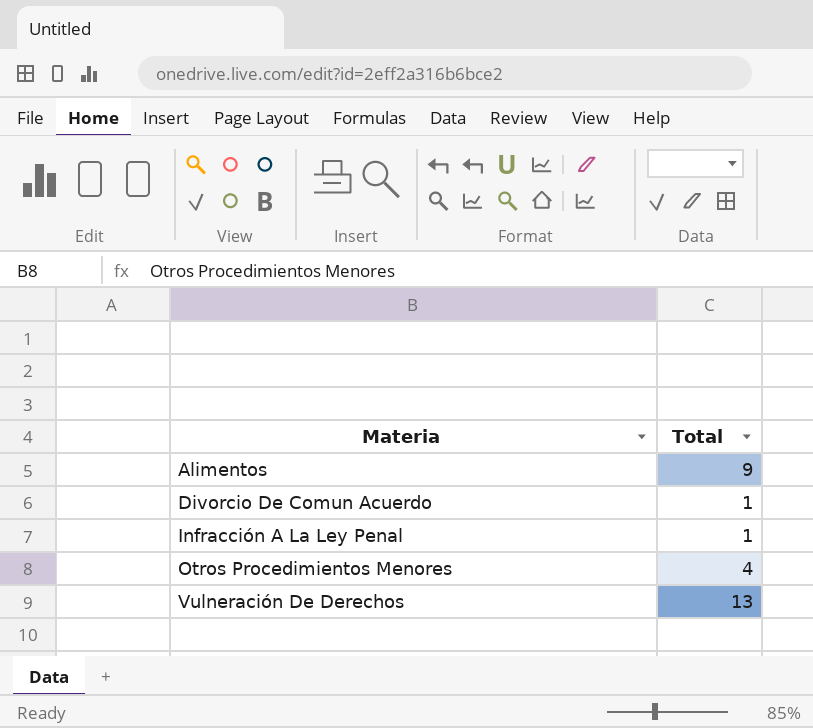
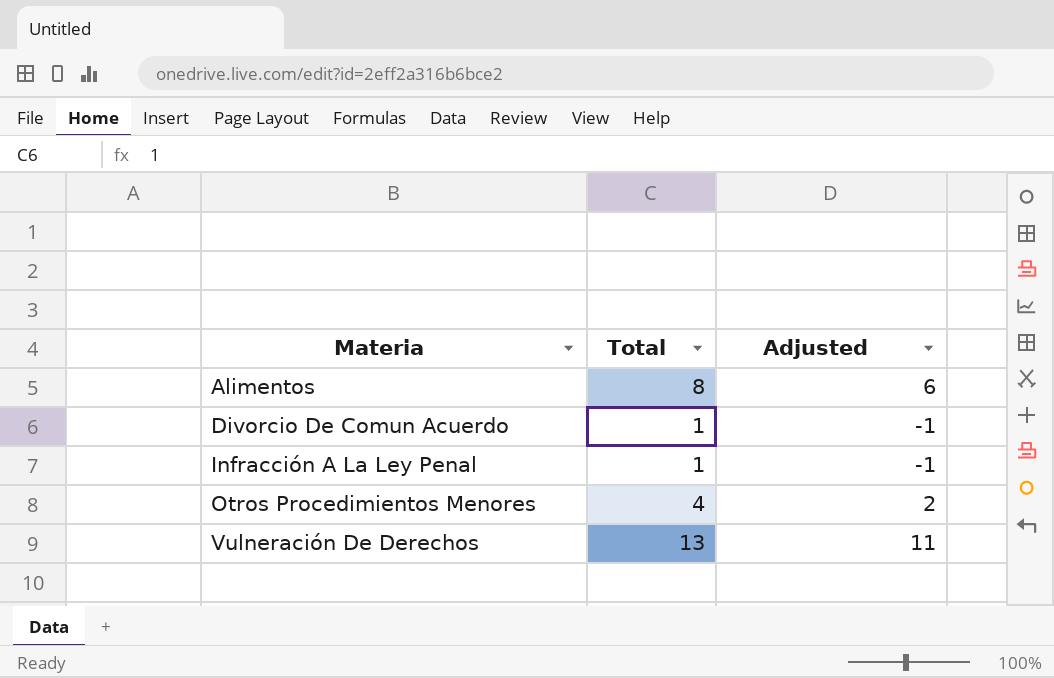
column Adjusted | formula: none -> [Total] - 2
Alimentos | Total: 9 -> 8

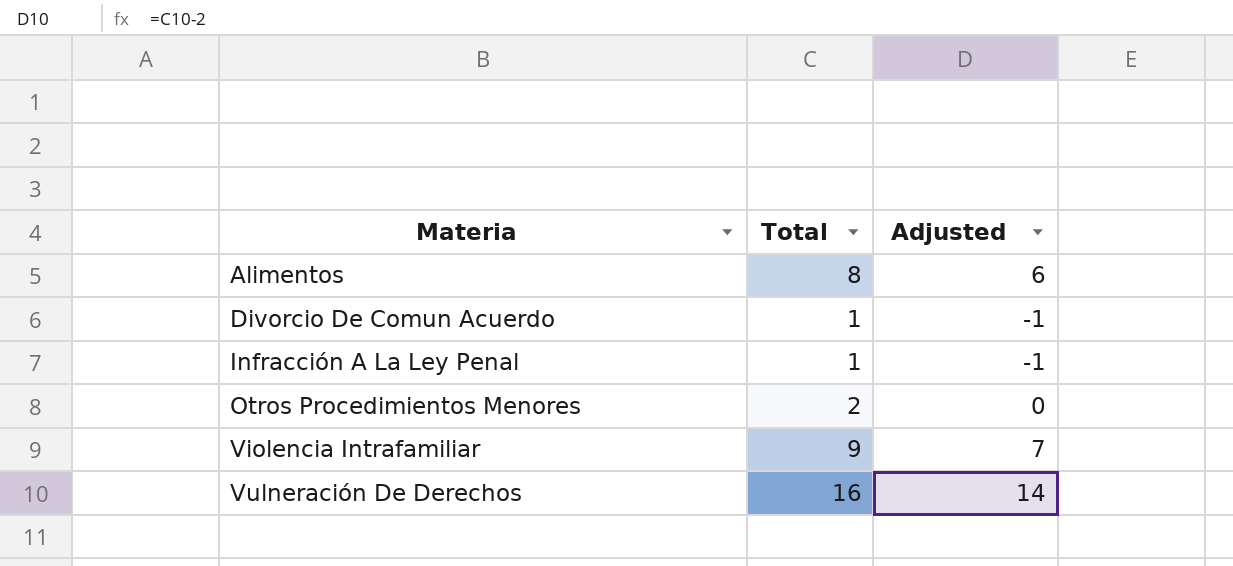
Otros Procedimientos Menores | Total: 4 -> 2
Otros Procedimientos Menores | Adjusted: 2 -> 0
row Violencia Intrafamiliar: none -> 9 | 7
Vulneración De Derechos | Total: 13 -> 16
Vulneración De Derechos | Adjusted: 11 -> 14

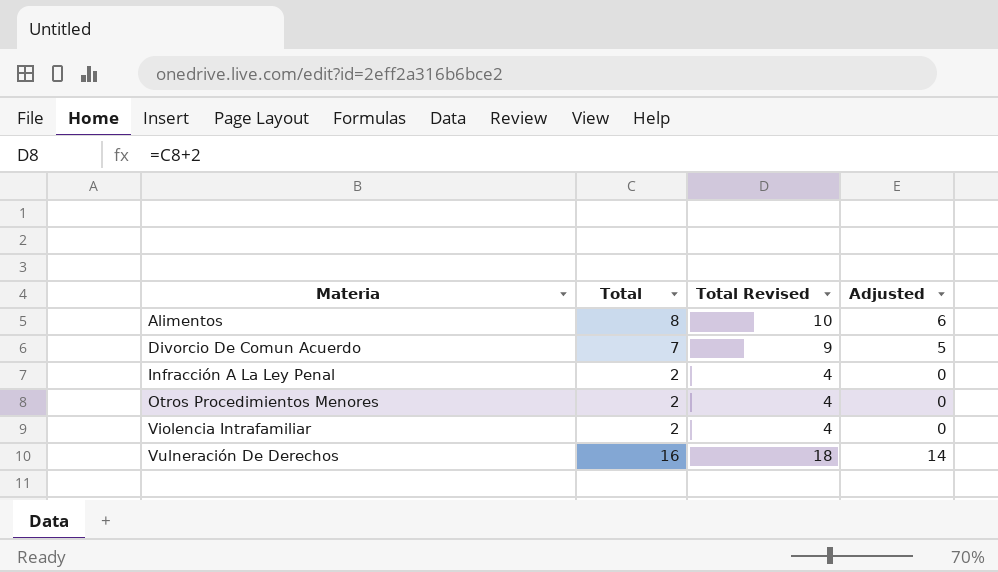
column Total Revised | formula: none -> [Total] + 2
Divorcio De Comun Acuerdo | Total: 1 -> 7
Divorcio De Comun Acuerdo | Adjusted: -1 -> 5
Infracción A La Ley Penal | Total: 1 -> 2
Infracción A La Ley Penal | Adjusted: -1 -> 0
Violencia Intrafamiliar | Total: 9 -> 2
Violencia Intrafamiliar | Adjusted: 7 -> 0

